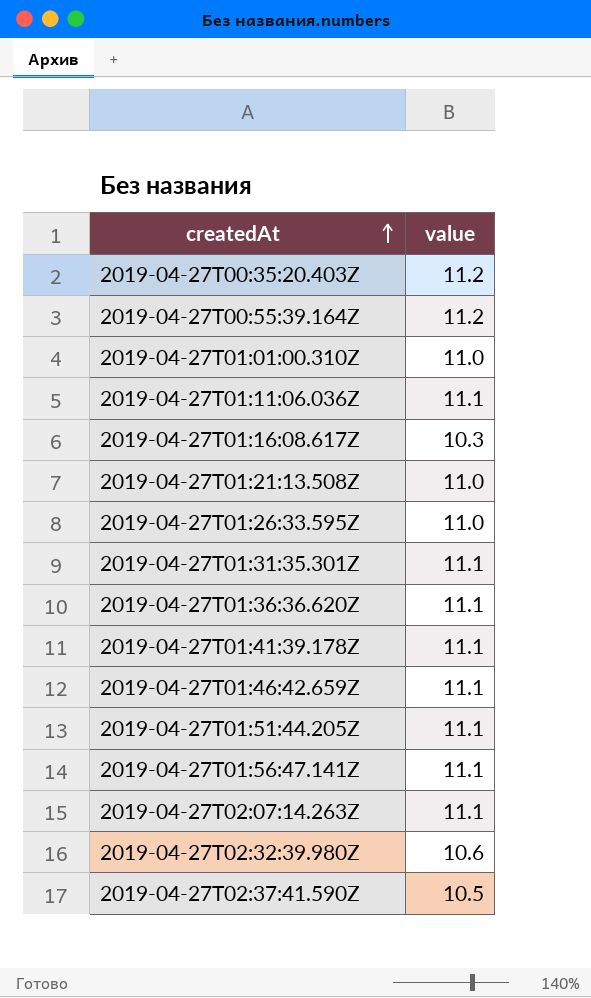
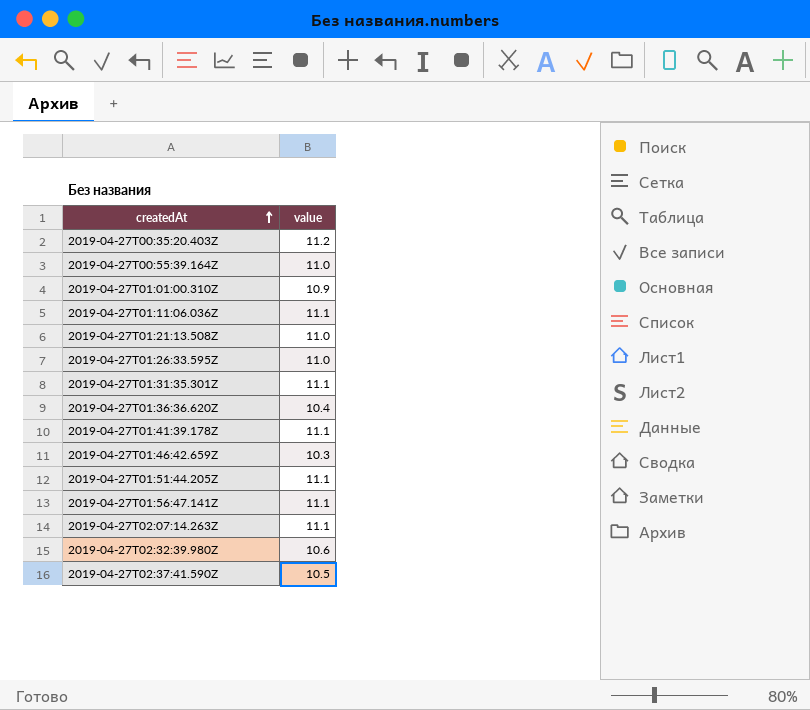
row 2019-04-27T01:16:08.617Z: 10.3 -> none
2019-04-27T00:55:39.164Z | value: 11.2 -> 11.0
2019-04-27T01:01:00.310Z | value: 11.0 -> 10.9
2019-04-27T01:36:36.620Z | value: 11.1 -> 10.4
2019-04-27T01:46:42.659Z | value: 11.1 -> 10.3

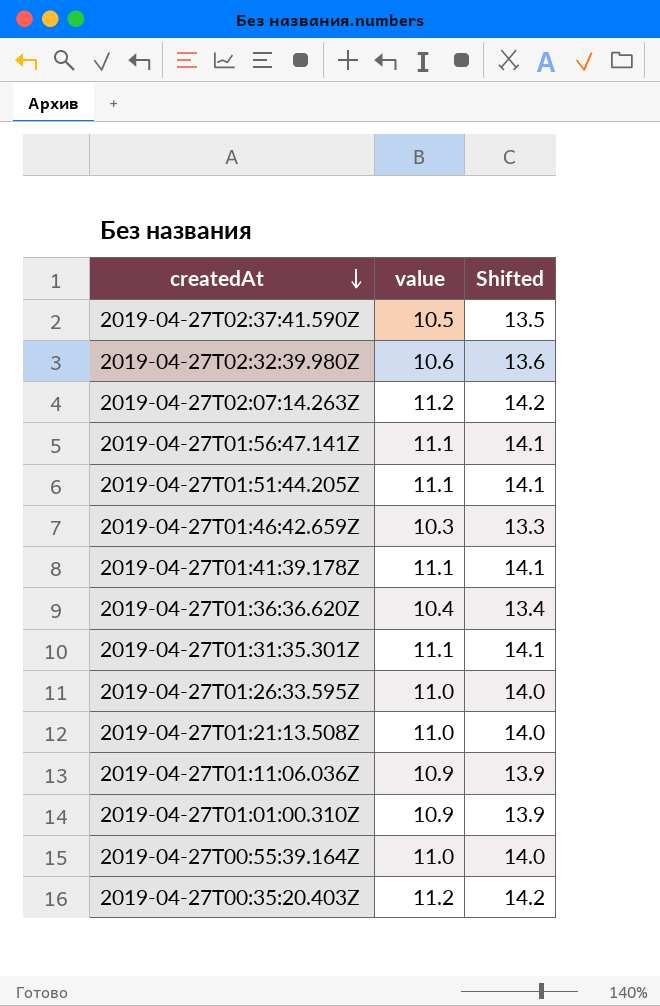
row order: createdAt ascending -> createdAt descending
column Shifted | formula: none -> [value] + 3
2019-04-27T02:07:14.263Z | value: 11.1 -> 11.2
2019-04-27T01:11:06.036Z | value: 11.1 -> 10.9

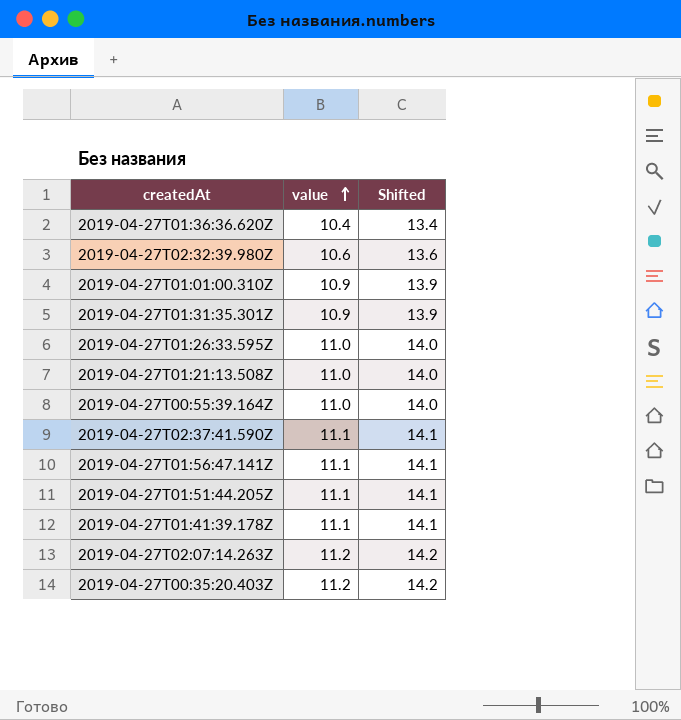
row order: createdAt descending -> value ascending
row 2019-04-27T01:46:42.659Z: 10.3 | 13.3 -> none
row 2019-04-27T01:11:06.036Z: 10.9 | 13.9 -> none
2019-04-27T01:31:35.301Z | value: 11.1 -> 10.9
2019-04-27T01:31:35.301Z | Shifted: 14.1 -> 13.9
2019-04-27T02:37:41.590Z | value: 10.5 -> 11.1
2019-04-27T02:37:41.590Z | Shifted: 13.5 -> 14.1

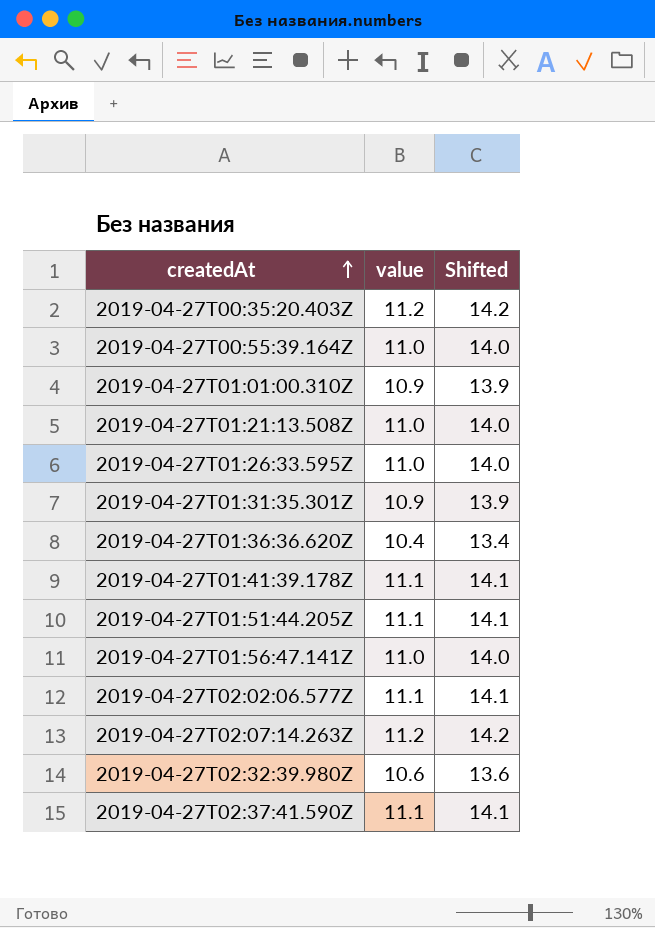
row order: value ascending -> createdAt ascending
2019-04-27T01:56:47.141Z | value: 11.1 -> 11.0
2019-04-27T01:56:47.141Z | Shifted: 14.1 -> 14.0
row 2019-04-27T02:02:06.577Z: none -> 11.1 | 14.1

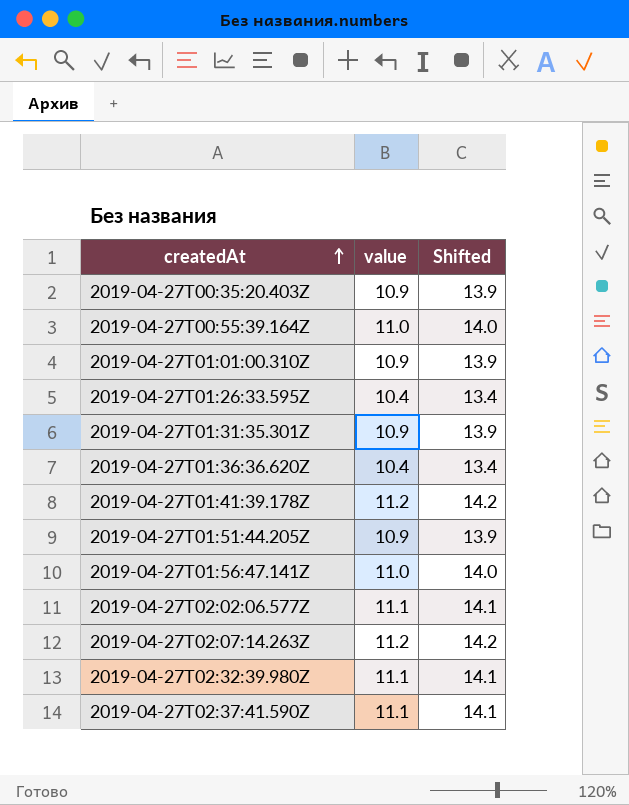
row 2019-04-27T01:21:13.508Z: 11.0 | 14.0 -> none
2019-04-27T00:35:20.403Z | value: 11.2 -> 10.9
2019-04-27T00:35:20.403Z | Shifted: 14.2 -> 13.9
2019-04-27T01:26:33.595Z | value: 11.0 -> 10.4
2019-04-27T01:26:33.595Z | Shifted: 14.0 -> 13.4
2019-04-27T01:41:39.178Z | value: 11.1 -> 11.2
2019-04-27T01:41:39.178Z | Shifted: 14.1 -> 14.2
2019-04-27T01:51:44.205Z | value: 11.1 -> 10.9
2019-04-27T01:51:44.205Z | Shifted: 14.1 -> 13.9
2019-04-27T02:32:39.980Z | value: 10.6 -> 11.1
2019-04-27T02:32:39.980Z | Shifted: 13.6 -> 14.1

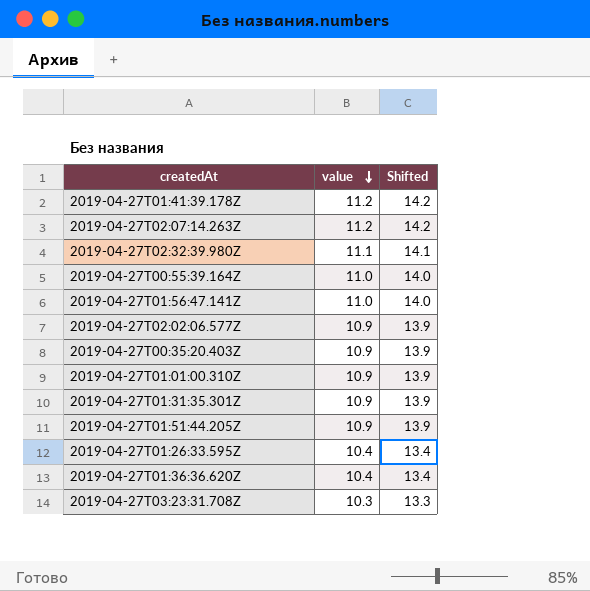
row order: createdAt ascending -> value descending
row 2019-04-27T02:37:41.590Z: 11.1 | 14.1 -> none
2019-04-27T02:02:06.577Z | value: 11.1 -> 10.9
2019-04-27T02:02:06.577Z | Shifted: 14.1 -> 13.9
row 2019-04-27T03:23:31.708Z: none -> 10.3 | 13.3

